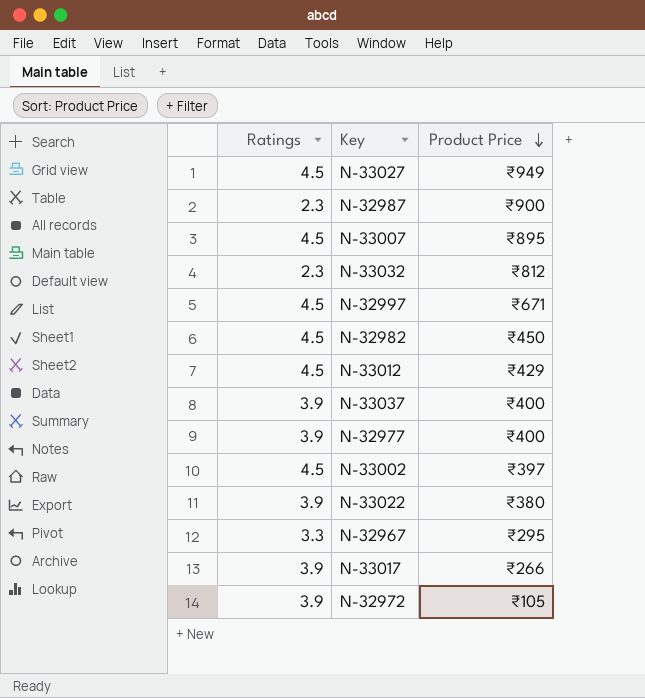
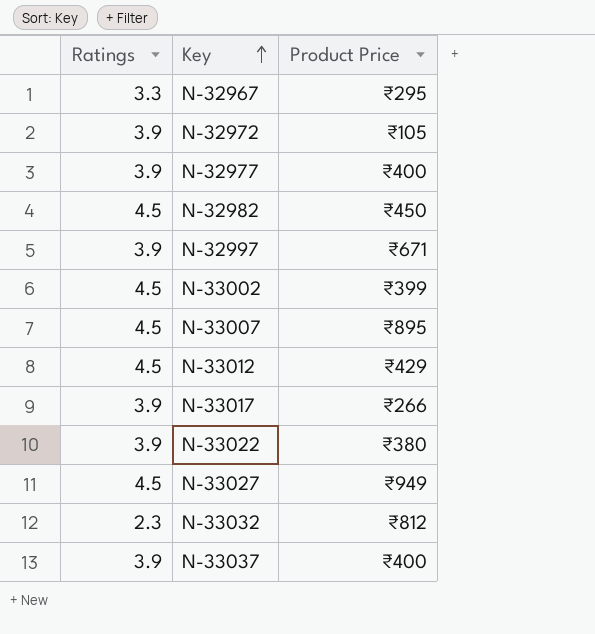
row order: Product Price descending -> Key ascending
row N-32987: 2.3 | ₹900 -> none
N-32997 | Ratings: 4.5 -> 3.9
N-33002 | Product Price: ₹397 -> ₹399

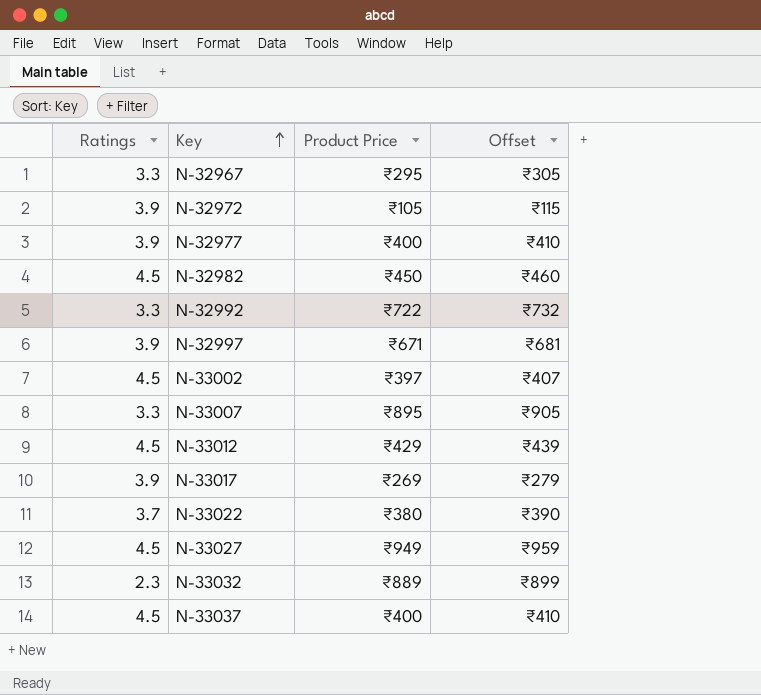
column Offset | formula: none -> [Product Price] + 10
row N-32992: none -> 3.3 | ₹722 | ₹732
N-33002 | Product Price: ₹399 -> ₹397
N-33007 | Ratings: 4.5 -> 3.3
N-33017 | Product Price: ₹266 -> ₹269
N-33022 | Ratings: 3.9 -> 3.7
N-33032 | Product Price: ₹812 -> ₹889
N-33037 | Ratings: 3.9 -> 4.5

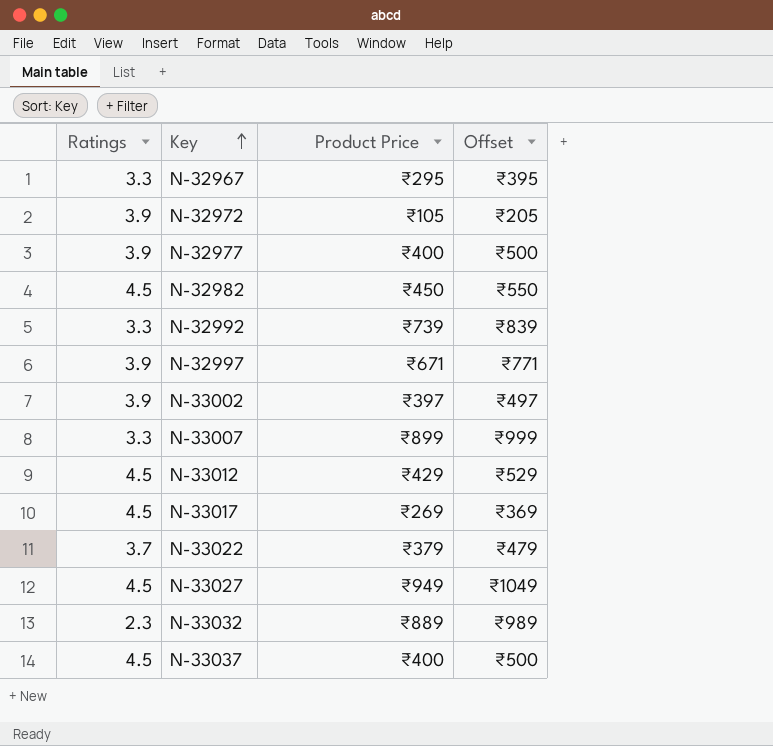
column Offset | formula: [Product Price] + 10 -> [Product Price] + 100
N-32992 | Product Price: ₹722 -> ₹739
N-33002 | Ratings: 4.5 -> 3.9
N-33007 | Product Price: ₹895 -> ₹899
N-33017 | Ratings: 3.9 -> 4.5
N-33022 | Product Price: ₹380 -> ₹379

